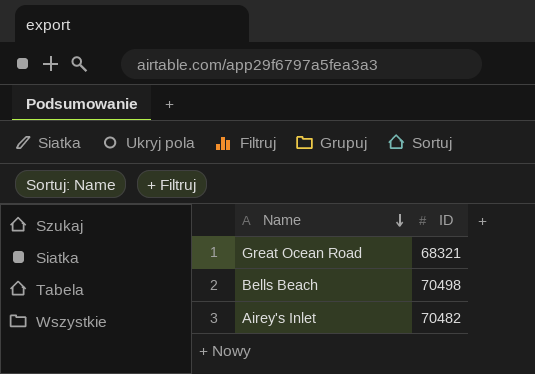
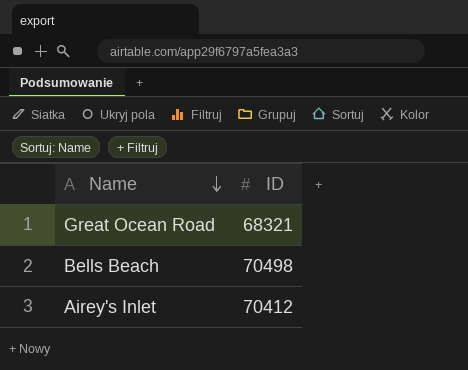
Airey's Inlet | ID: 70482 -> 70412

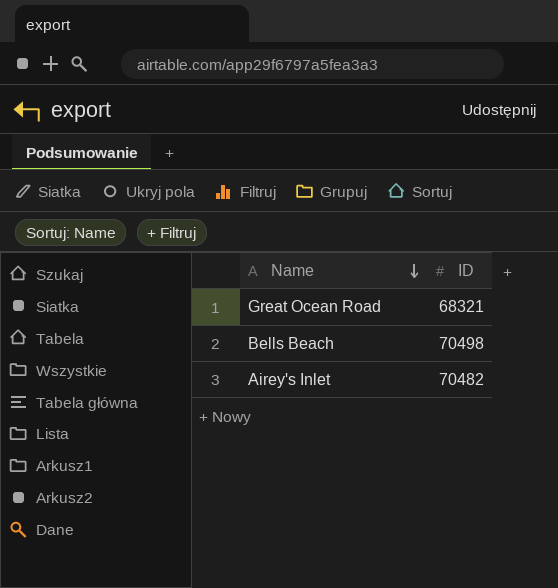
Airey's Inlet | ID: 70412 -> 70482

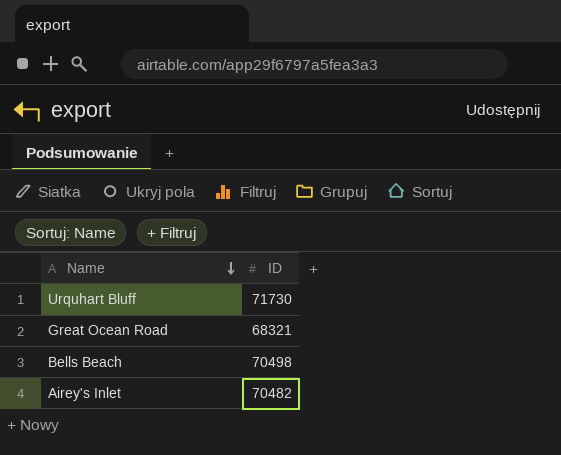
row Urquhart Bluff: none -> 71730

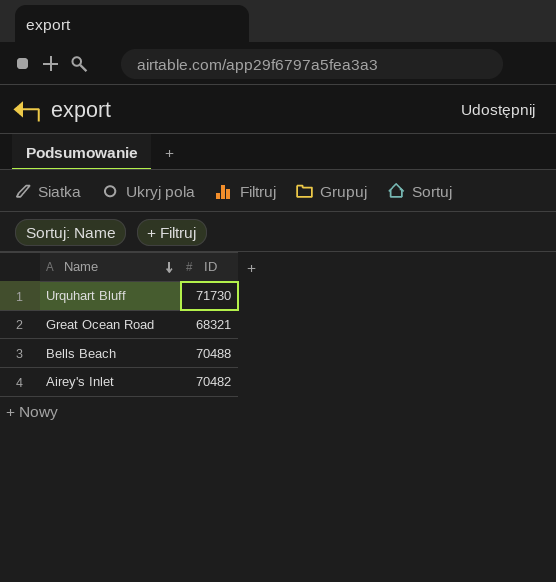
Bells Beach | ID: 70498 -> 70488

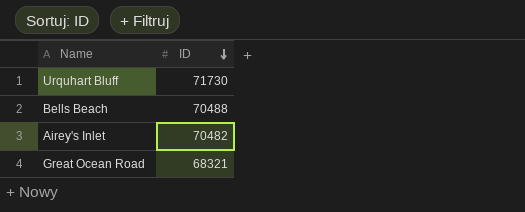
row order: Name descending -> ID descending

